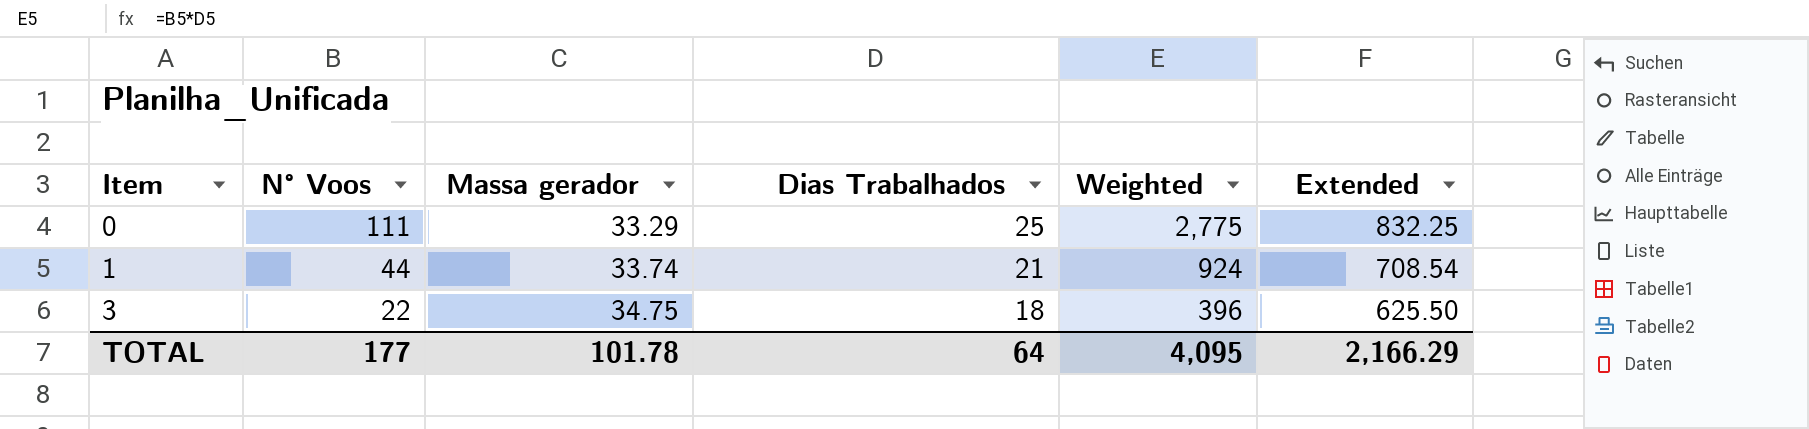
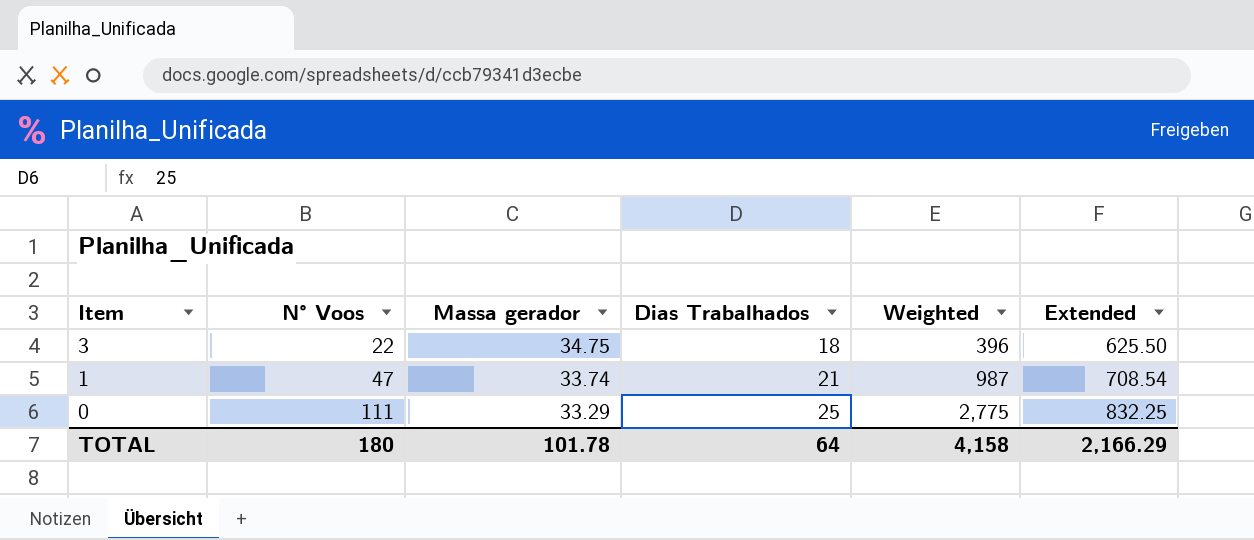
row order: Item ascending -> Item descending
1 | N° Voos: 44 -> 47
1 | Weighted: 924 -> 987
TOTAL | N° Voos: 177 -> 180
TOTAL | Weighted: 4,095 -> 4,158

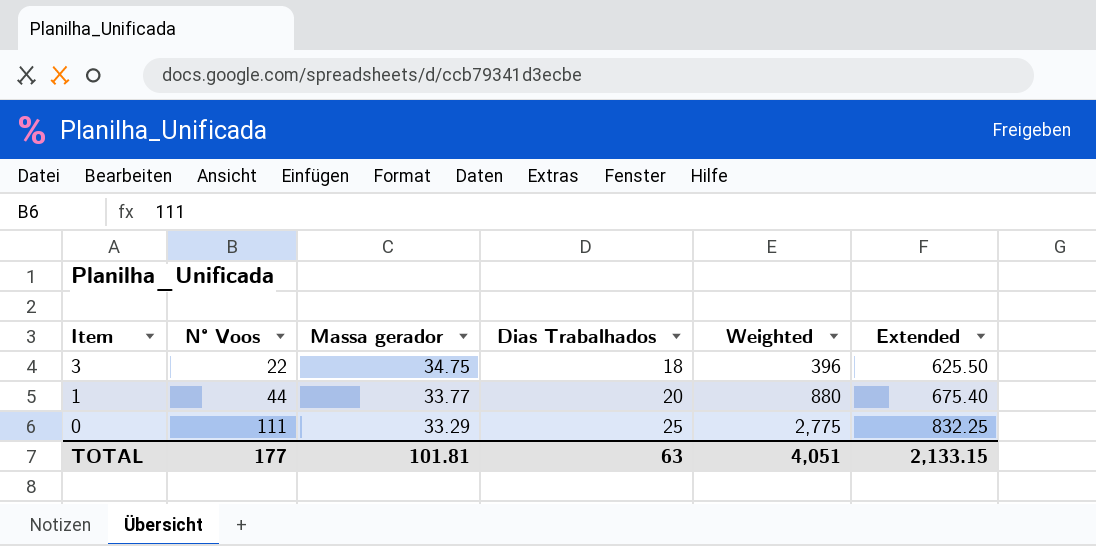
1 | N° Voos: 47 -> 44
1 | Massa gerador: 33.74 -> 33.77
1 | Dias Trabalhados: 21 -> 20
1 | Weighted: 987 -> 880
1 | Extended: 708.54 -> 675.40
TOTAL | N° Voos: 180 -> 177
TOTAL | Massa gerador: 101.78 -> 101.81
TOTAL | Dias Trabalhados: 64 -> 63
TOTAL | Weighted: 4,158 -> 4,051
TOTAL | Extended: 2,166.29 -> 2,133.15

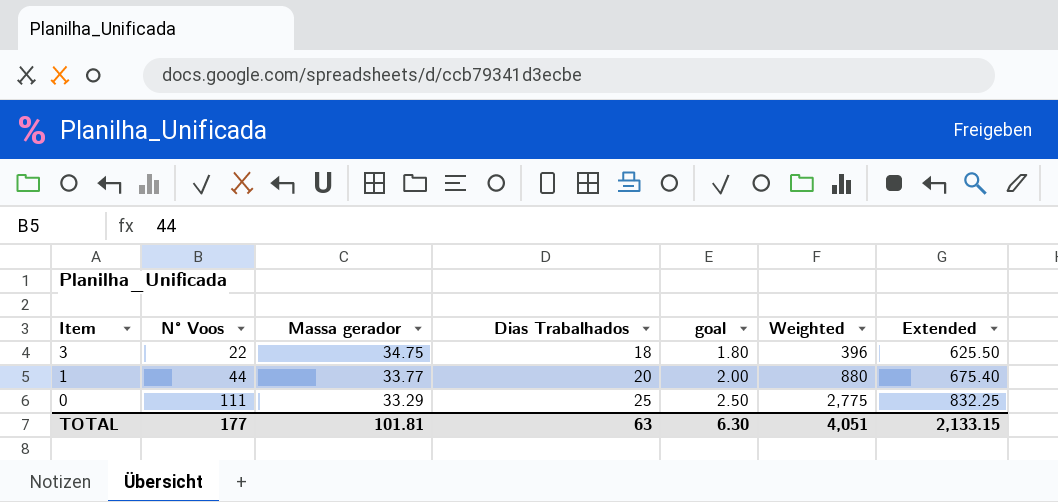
column goal | formula: none -> [Dias Trabalhados] * 0.1

